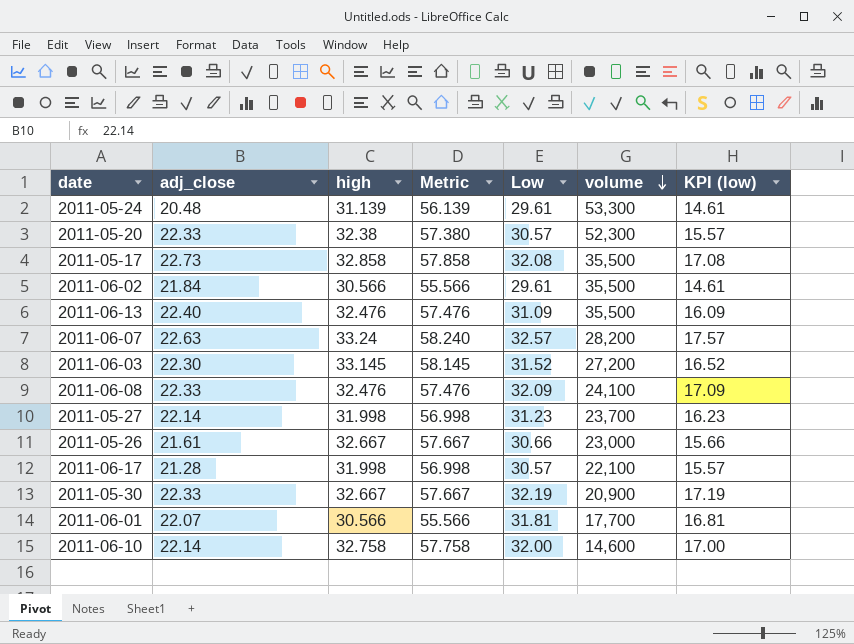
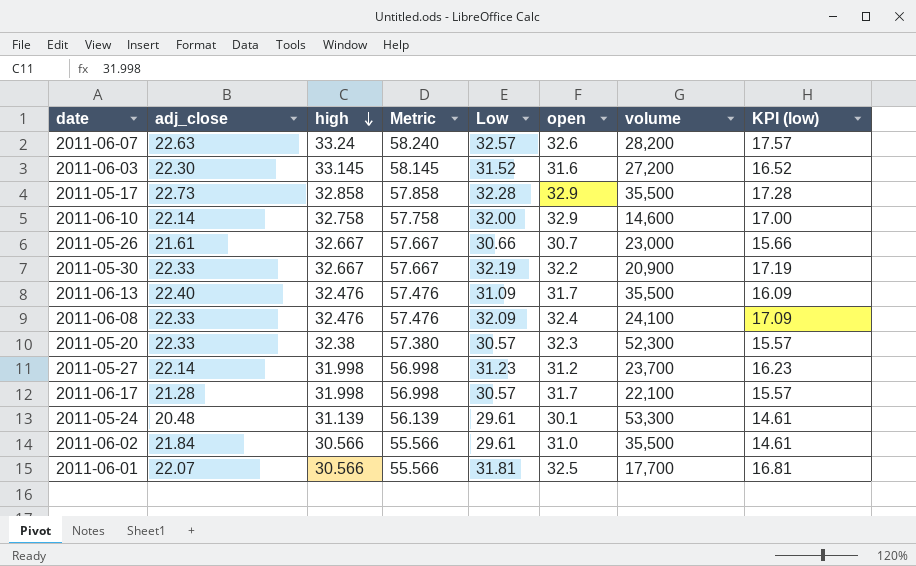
row order: volume descending -> high descending
column open | position: none -> 6
2011-05-17 | Low: 32.08 -> 32.28
2011-05-17 | KPI (low): 17.08 -> 17.28

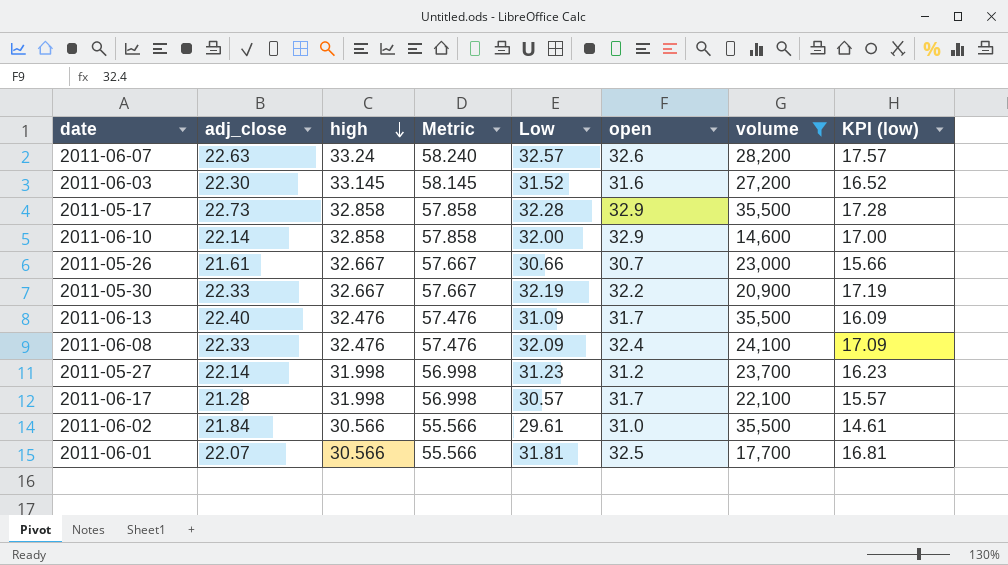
filter: none -> volume <= 35,500
2011-06-10 | high: 32.758 -> 32.858
2011-06-10 | Metric: 57.758 -> 57.858

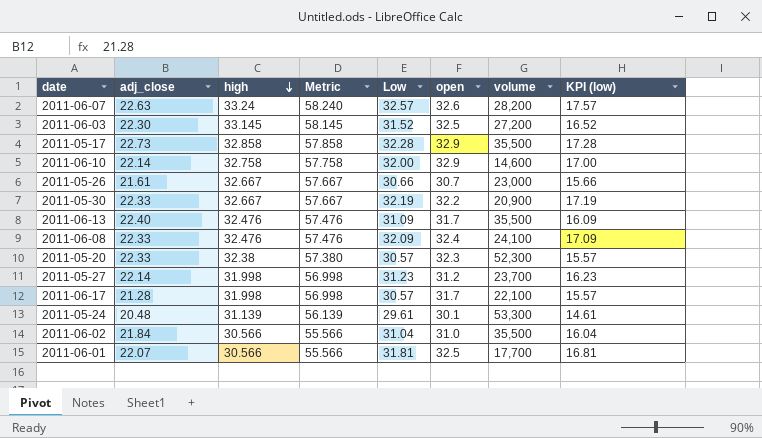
filter: volume <= 35,500 -> none
2011-06-03 | open: 31.6 -> 32.5
2011-06-10 | high: 32.858 -> 32.758
2011-06-10 | Metric: 57.858 -> 57.758
2011-06-02 | Low: 29.61 -> 31.04
2011-06-02 | KPI (low): 14.61 -> 16.04

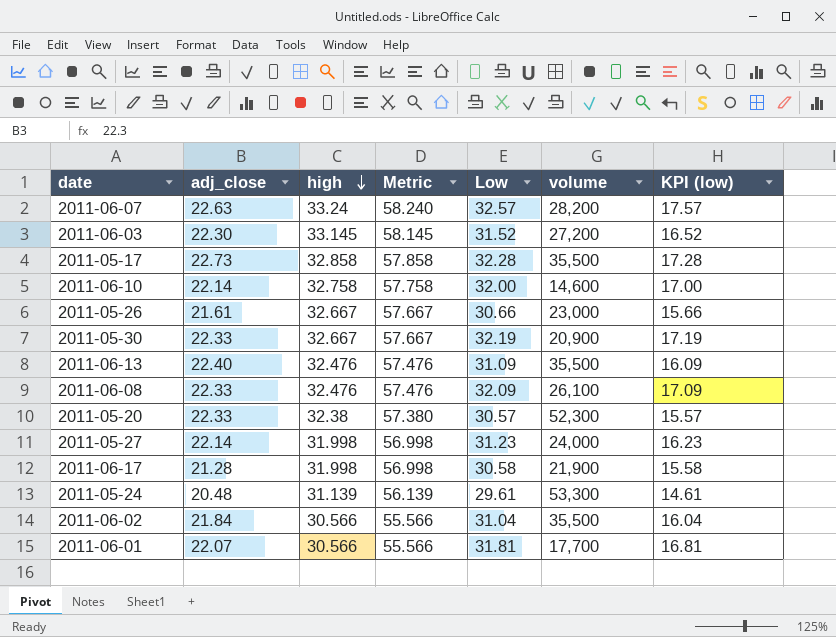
column open | position: 6 -> none
2011-06-08 | volume: 24,100 -> 26,100
2011-05-27 | volume: 23,700 -> 24,000
2011-06-17 | Low: 30.57 -> 30.58
2011-06-17 | volume: 22,100 -> 21,900
2011-06-17 | KPI (low): 15.57 -> 15.58

